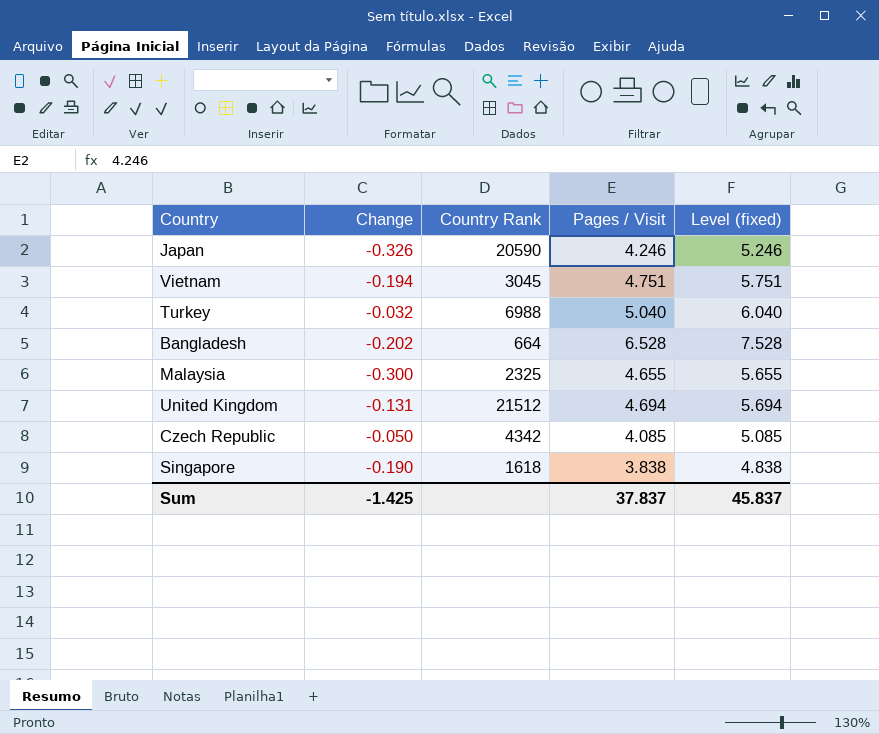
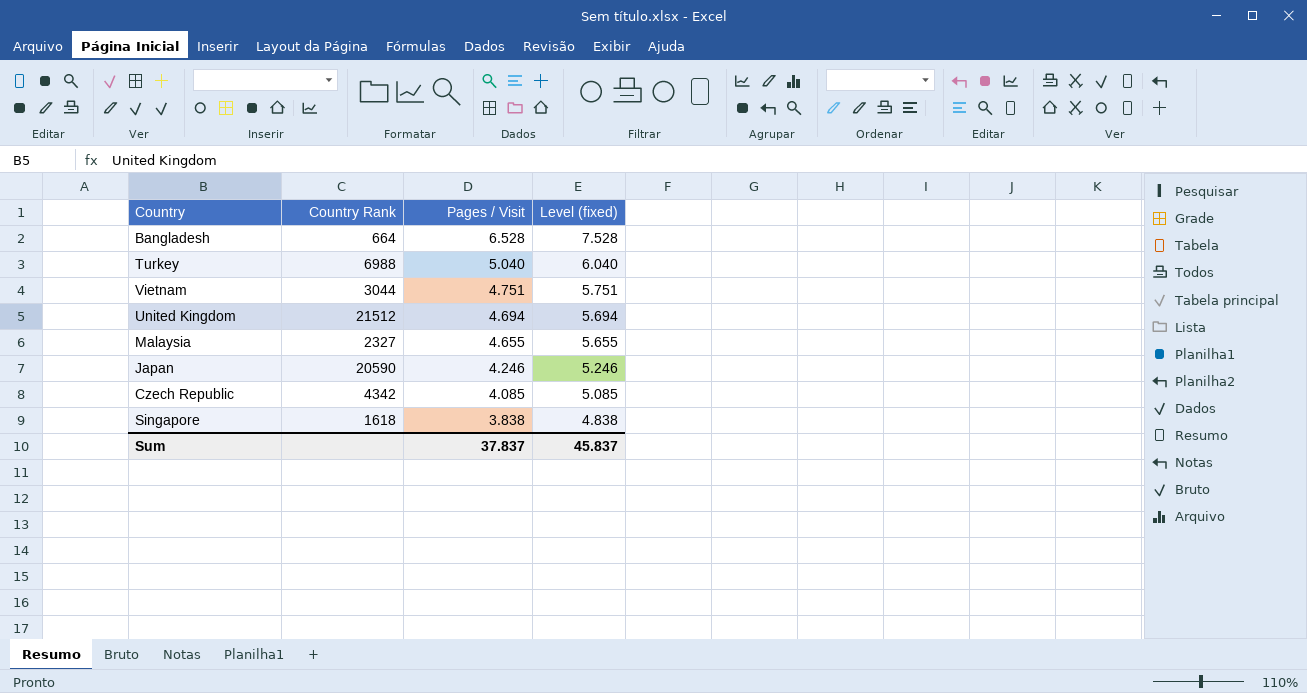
row order: none -> Pages / Visit descending
column Change | position: 2 -> none
Vietnam | Country Rank: 3045 -> 3044
Malaysia | Country Rank: 2325 -> 2327

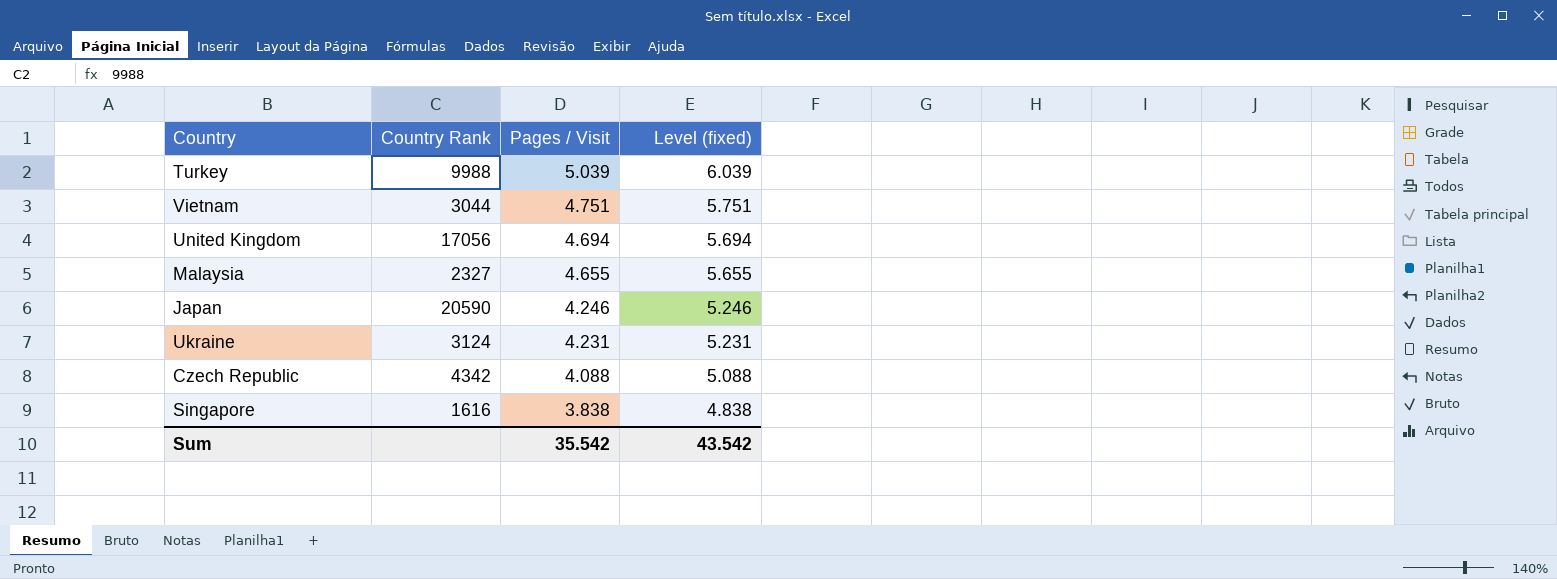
row Bangladesh: 664 | 6.528 | 7.528 -> none
Turkey | Country Rank: 6988 -> 9988
Turkey | Pages / Visit: 5.040 -> 5.039
Turkey | Level (fixed): 6.040 -> 6.039
United Kingdom | Country Rank: 21512 -> 17056
row Ukraine: none -> 3124 | 4.231 | 5.231
Czech Republic | Pages / Visit: 4.085 -> 4.088
Czech Republic | Level (fixed): 5.085 -> 5.088
Singapore | Country Rank: 1618 -> 1616
Sum | Pages / Visit: 37.837 -> 35.542
Sum | Level (fixed): 45.837 -> 43.542

